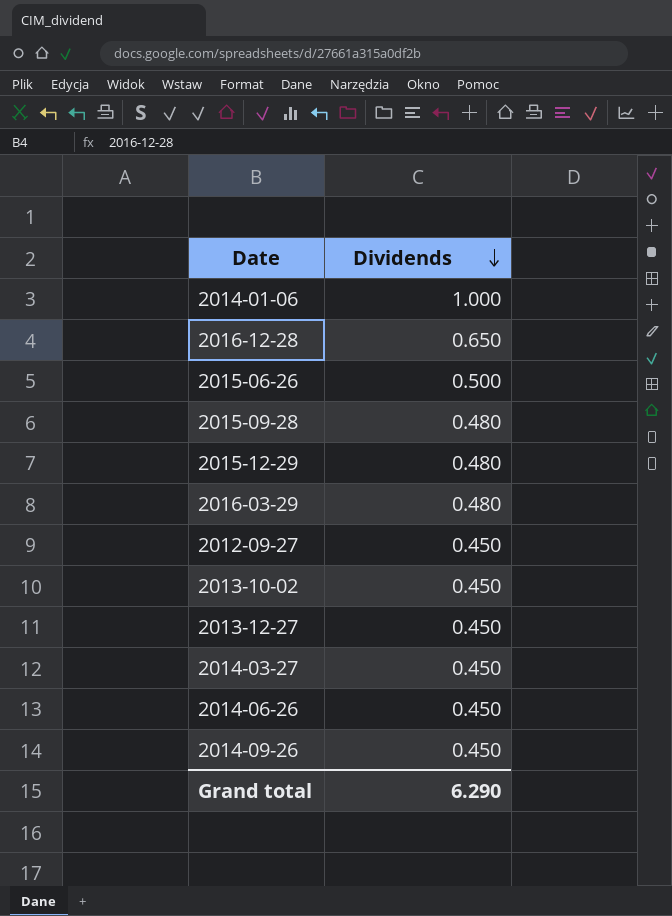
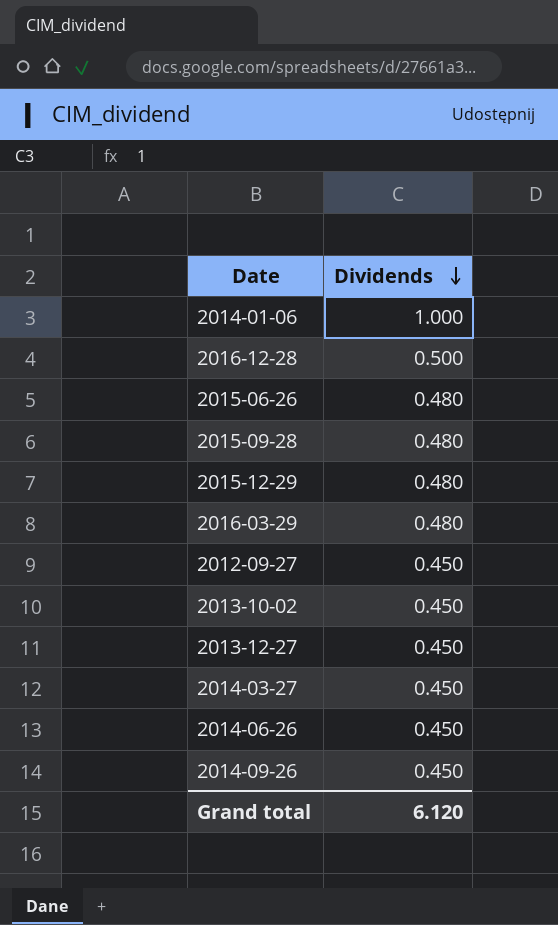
2016-12-28 | Dividends: 0.650 -> 0.500
2015-06-26 | Dividends: 0.500 -> 0.480
Grand total | Dividends: 6.290 -> 6.120

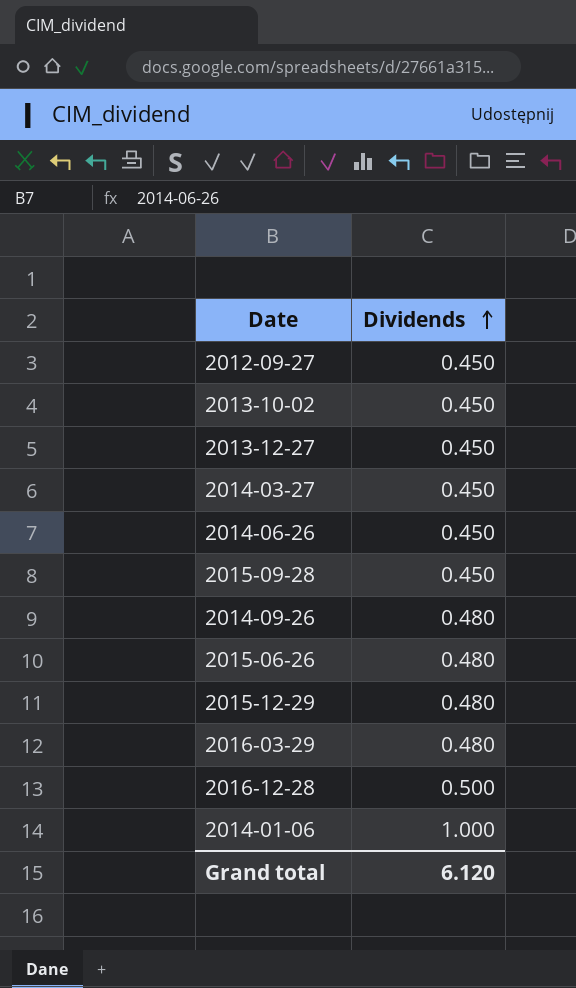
row order: Dividends descending -> Dividends ascending
2015-09-28 | Dividends: 0.480 -> 0.450
2014-09-26 | Dividends: 0.450 -> 0.480

